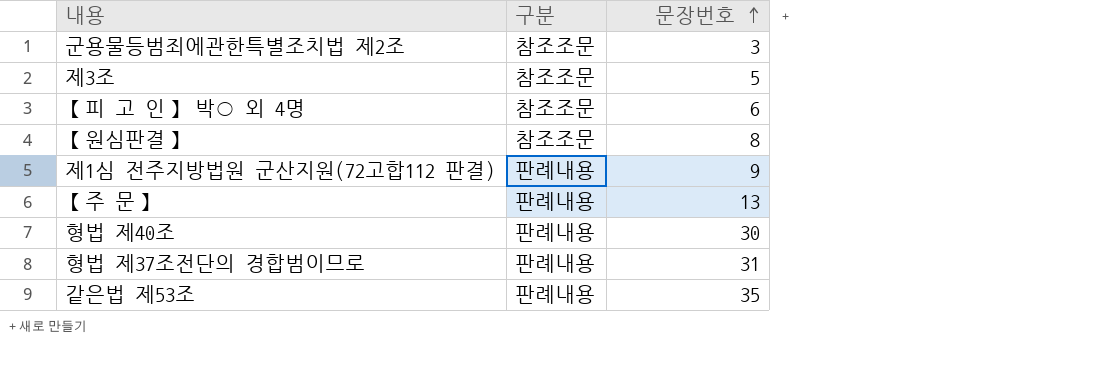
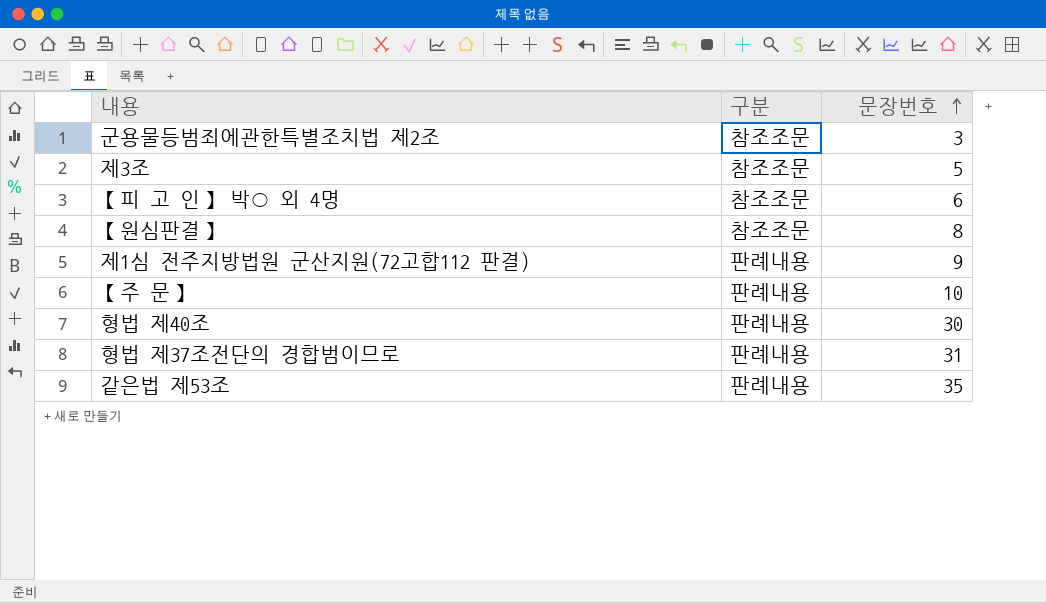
【주 문】 | 문장번호: 13 -> 10

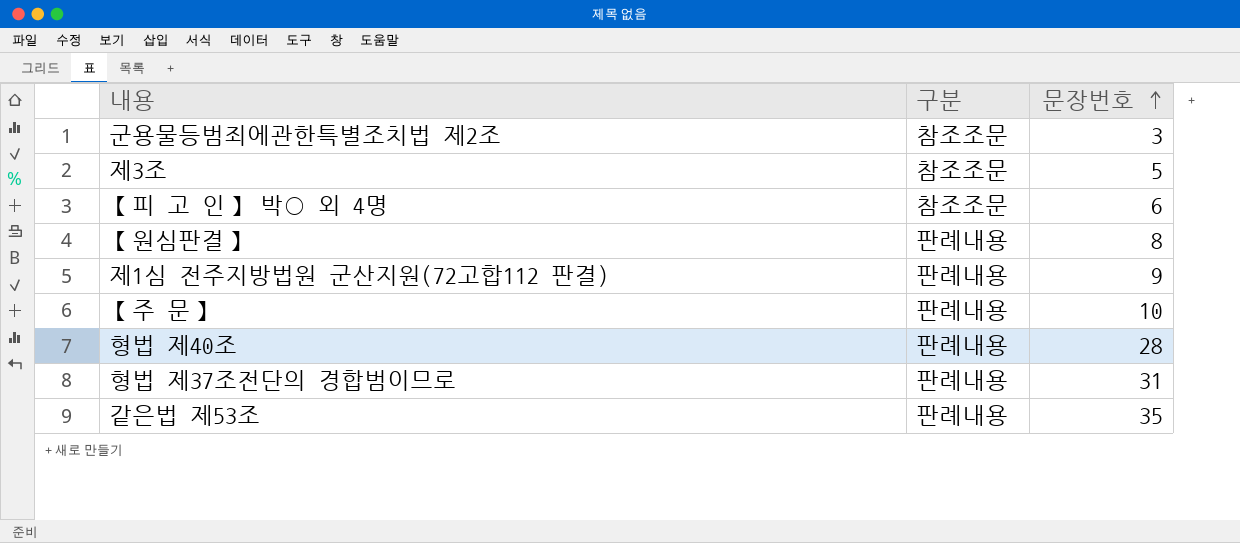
【원심판결】 | 구분: 참조조문 -> 판례내용
형법 제40조 | 문장번호: 30 -> 28

